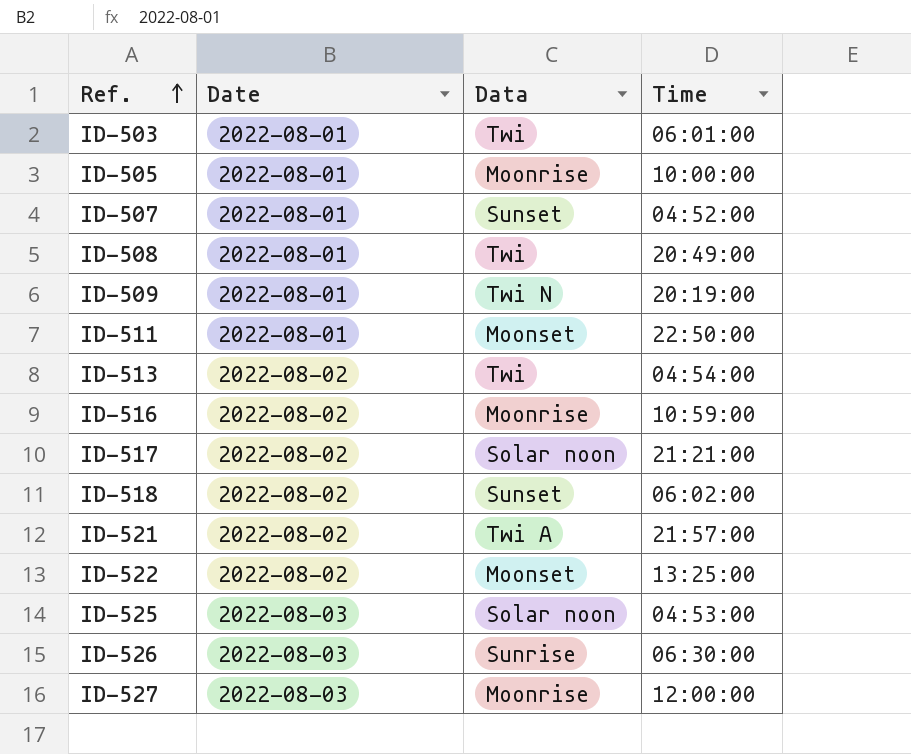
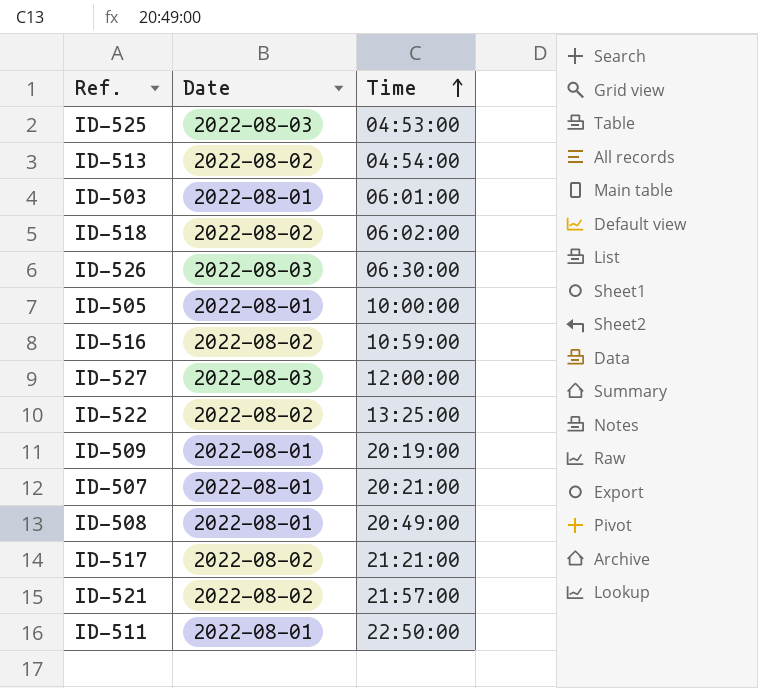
row order: Ref. ascending -> Time ascending
column Data | position: 3 -> none
ID-507 | Time: 04:52:00 -> 20:21:00

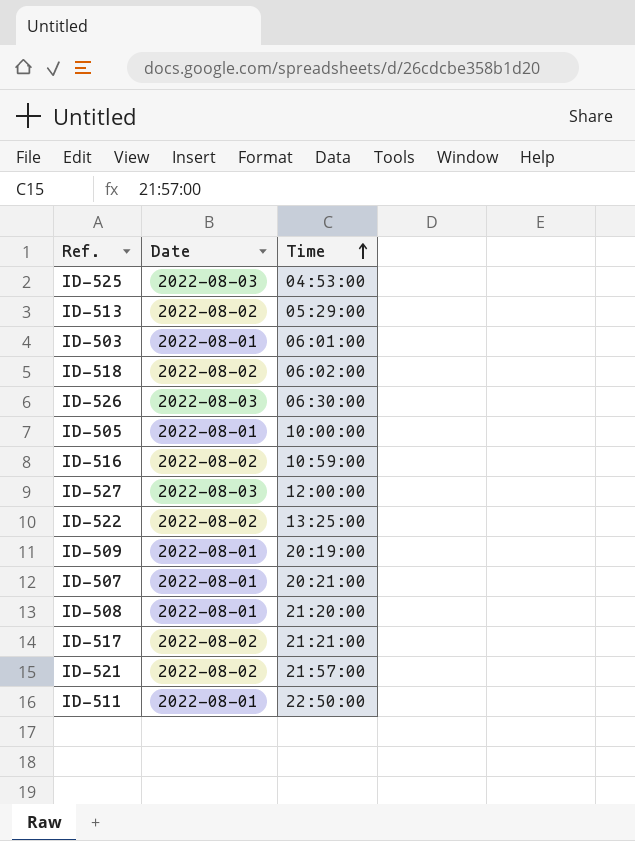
ID-513 | Time: 04:54:00 -> 05:29:00
ID-508 | Time: 20:49:00 -> 21:20:00

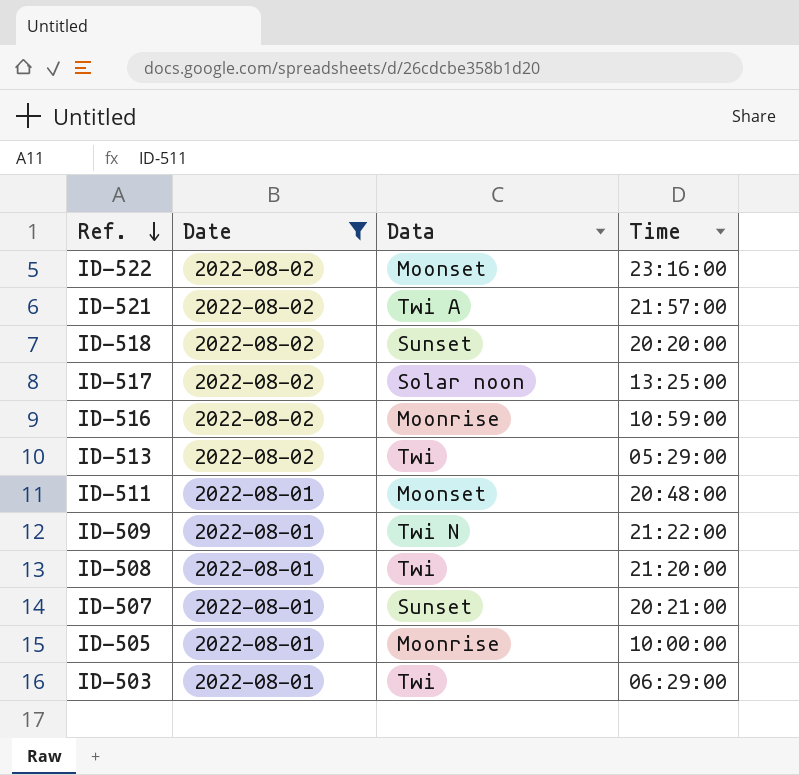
filter: none -> Date != 2022-08-03
row order: Time ascending -> Ref. descending
column Data | position: none -> 3
ID-522 | Time: 13:25:00 -> 23:16:00
ID-518 | Time: 06:02:00 -> 20:20:00
ID-517 | Time: 21:21:00 -> 13:25:00
ID-511 | Time: 22:50:00 -> 20:48:00
ID-509 | Time: 20:19:00 -> 21:22:00
ID-503 | Time: 06:01:00 -> 06:29:00

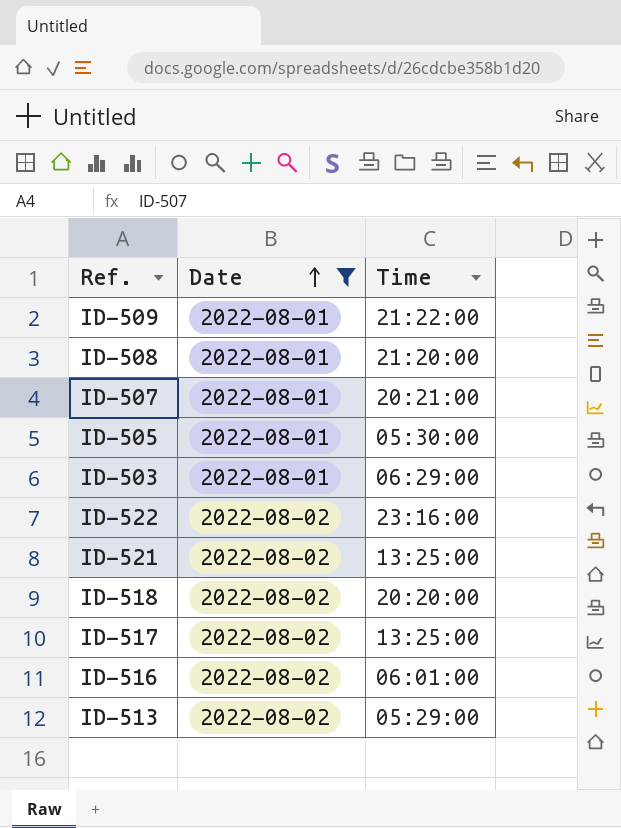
row order: Ref. descending -> Date ascending
column Data | position: 3 -> none
row ID-511: 2022-08-01 | Moonset | 20:48:00 -> none
ID-505 | Time: 10:00:00 -> 05:30:00
ID-521 | Time: 21:57:00 -> 13:25:00
ID-516 | Time: 10:59:00 -> 06:01:00

